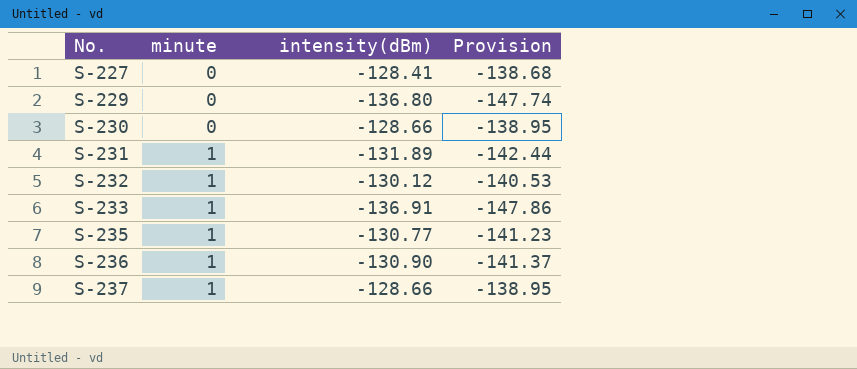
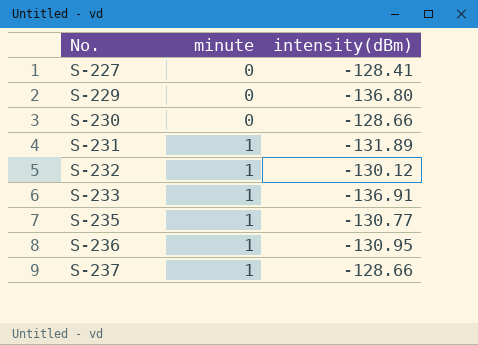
column Provision | formula: [intensity(dBm)] * 1.08 -> none
S-236 | intensity(dBm): -130.90 -> -130.95

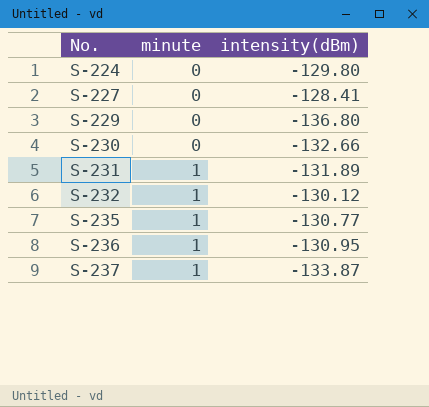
row S-233: 1 | -136.91 -> none
row S-224: none -> 0 | -129.80
S-230 | intensity(dBm): -128.66 -> -132.66
S-237 | intensity(dBm): -128.66 -> -133.87

